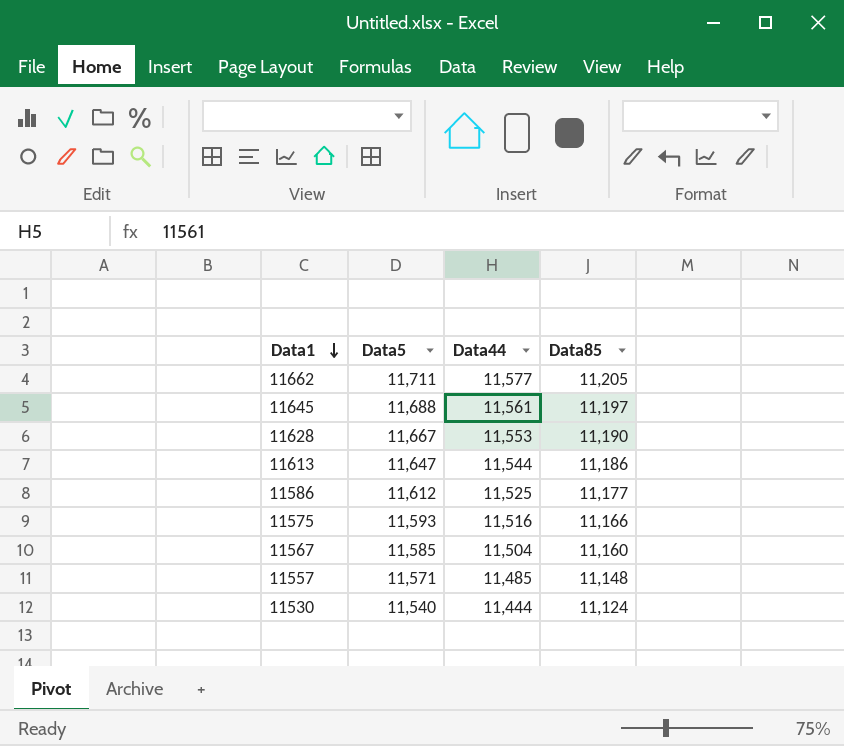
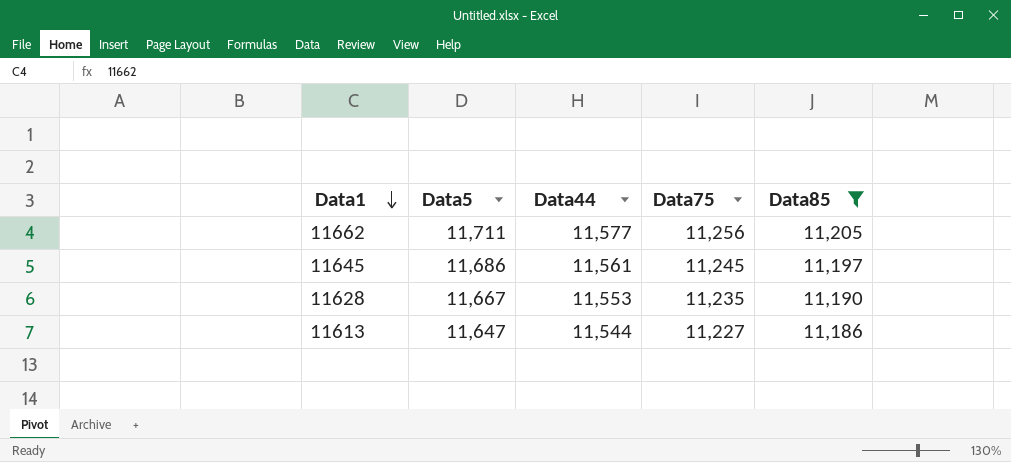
filter: none -> Data85 >= 11,186
column Data75 | position: none -> 4
11645 | Data5: 11,688 -> 11,686

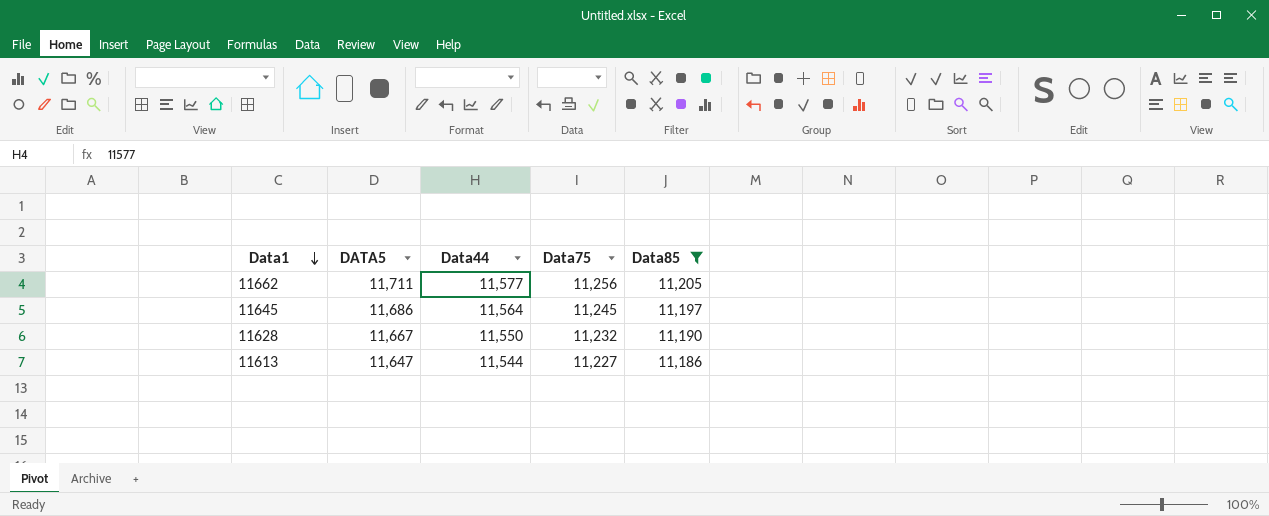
column name: Data5 -> DATA5
11645 | Data44: 11,561 -> 11,564
11628 | Data44: 11,553 -> 11,550
11628 | Data75: 11,235 -> 11,232

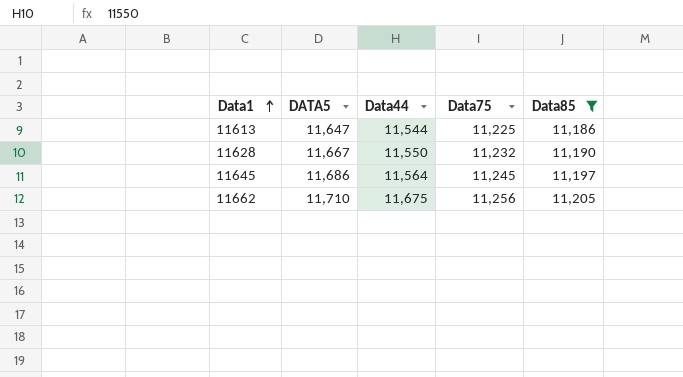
row order: Data1 descending -> Data1 ascending
11613 | Data75: 11,227 -> 11,225
11662 | DATA5: 11,711 -> 11,710
11662 | Data44: 11,577 -> 11,675

